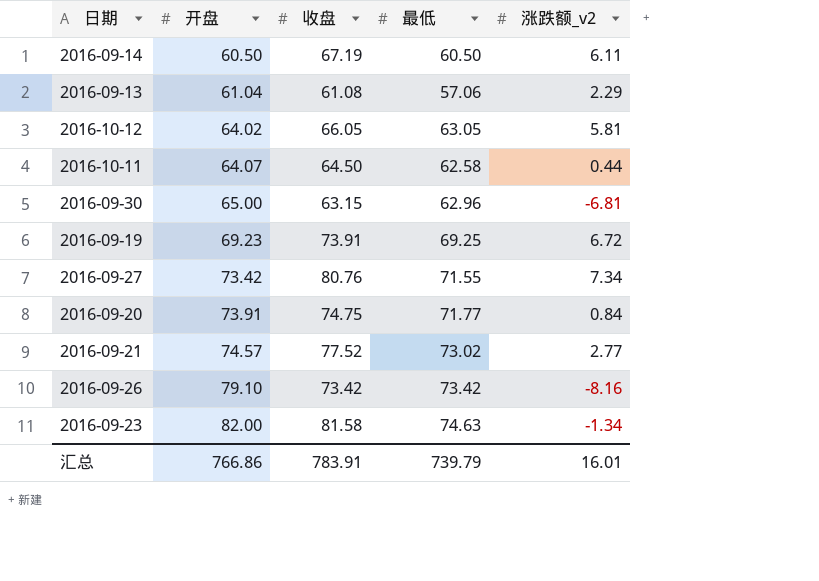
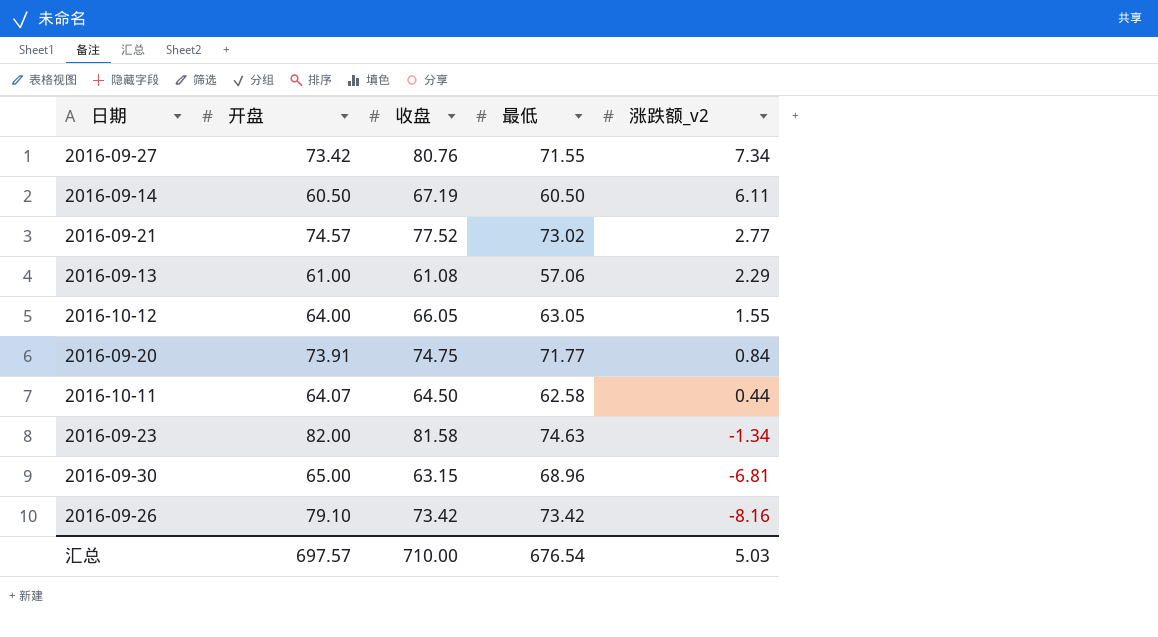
row order: 开盘 ascending -> 涨跌额_v2 descending
row 2016-09-19: 69.23 | 73.91 | 69.25 | 6.72 -> none
2016-09-13 | 开盘: 61.04 -> 61.00
2016-10-12 | 开盘: 64.02 -> 64.00
2016-10-12 | 涨跌额_v2: 5.81 -> 1.55
2016-09-30 | 最低: 62.96 -> 68.96
汇总 | 开盘: 766.86 -> 697.57
汇总 | 收盘: 783.91 -> 710.00
汇总 | 最低: 739.79 -> 676.54
汇总 | 涨跌额_v2: 16.01 -> 5.03

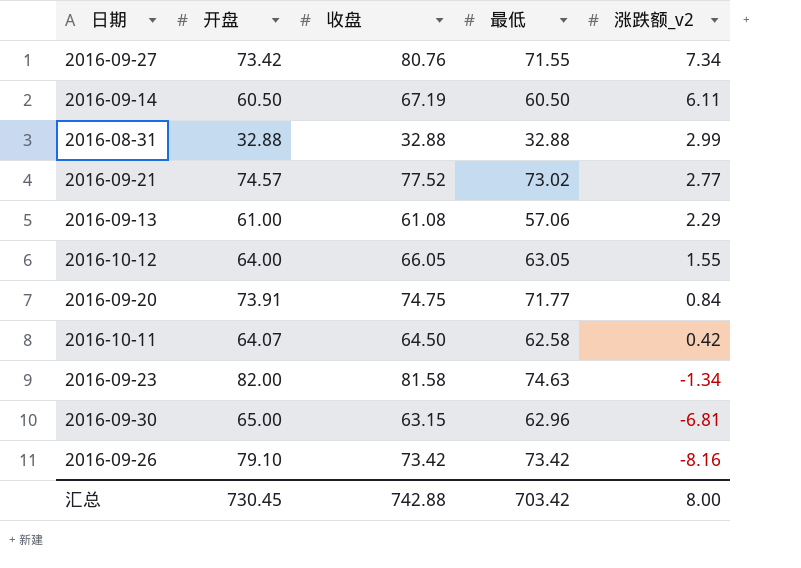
row 2016-08-31: none -> 32.88 | 32.88 | 32.88 | 2.99
2016-10-11 | 涨跌额_v2: 0.44 -> 0.42
2016-09-30 | 最低: 68.96 -> 62.96
汇总 | 开盘: 697.57 -> 730.45
汇总 | 收盘: 710.00 -> 742.88
汇总 | 最低: 676.54 -> 703.42
汇总 | 涨跌额_v2: 5.03 -> 8.00

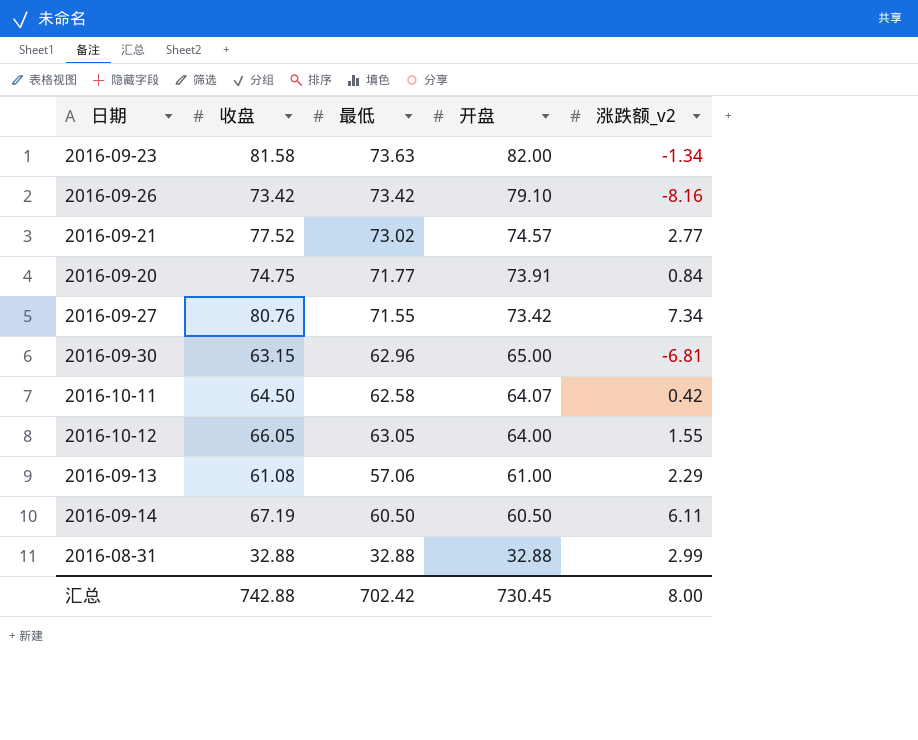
row order: 涨跌额_v2 descending -> 开盘 descending
column 开盘 | position: 2 -> 4
2016-09-23 | 最低: 74.63 -> 73.63
汇总 | 最低: 703.42 -> 702.42

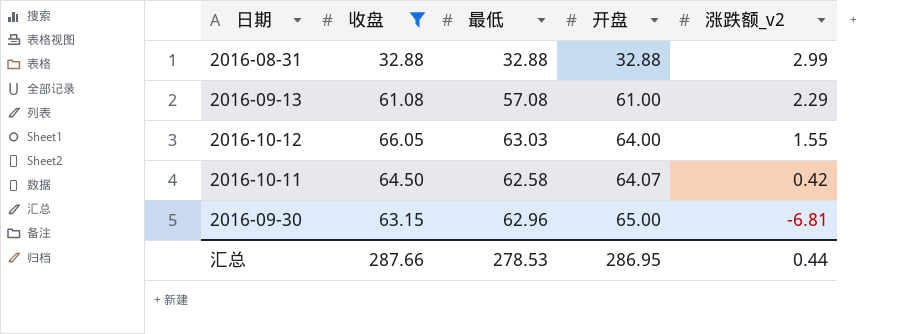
filter: none -> 收盘 <= 66.05
row order: 开盘 descending -> 开盘 ascending
2016-09-13 | 最低: 57.06 -> 57.08
2016-10-12 | 最低: 63.05 -> 63.03
汇总 | 收盘: 742.88 -> 287.66
汇总 | 最低: 702.42 -> 278.53
汇总 | 开盘: 730.45 -> 286.95
汇总 | 涨跌额_v2: 8.00 -> 0.44

